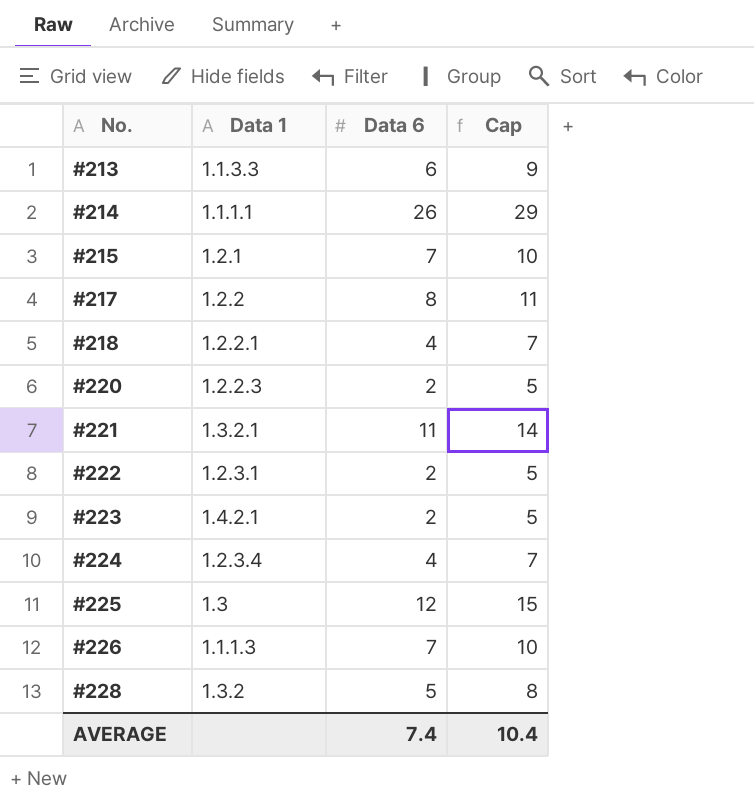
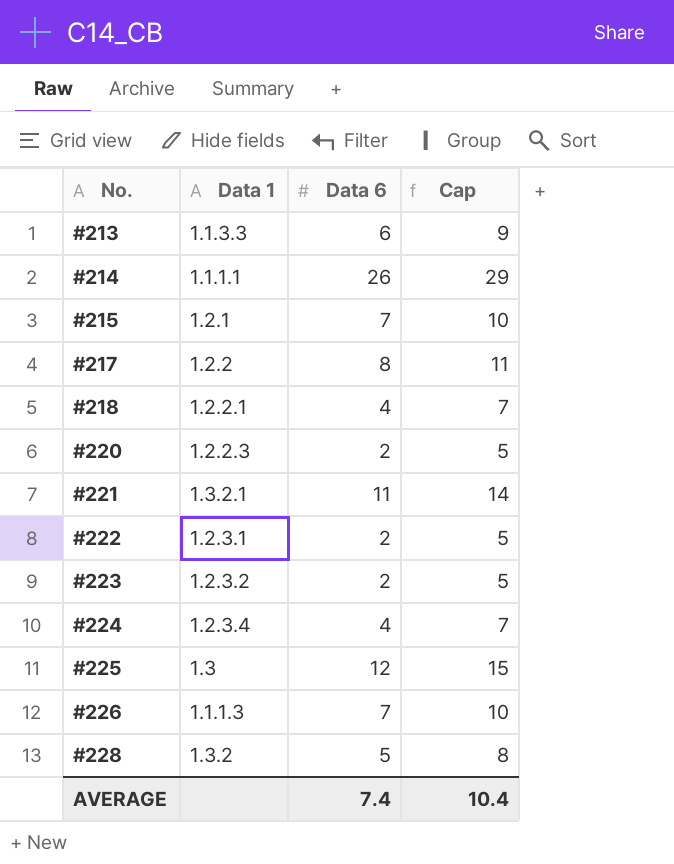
#223 | Data 1: 1.4.2.1 -> 1.2.3.2

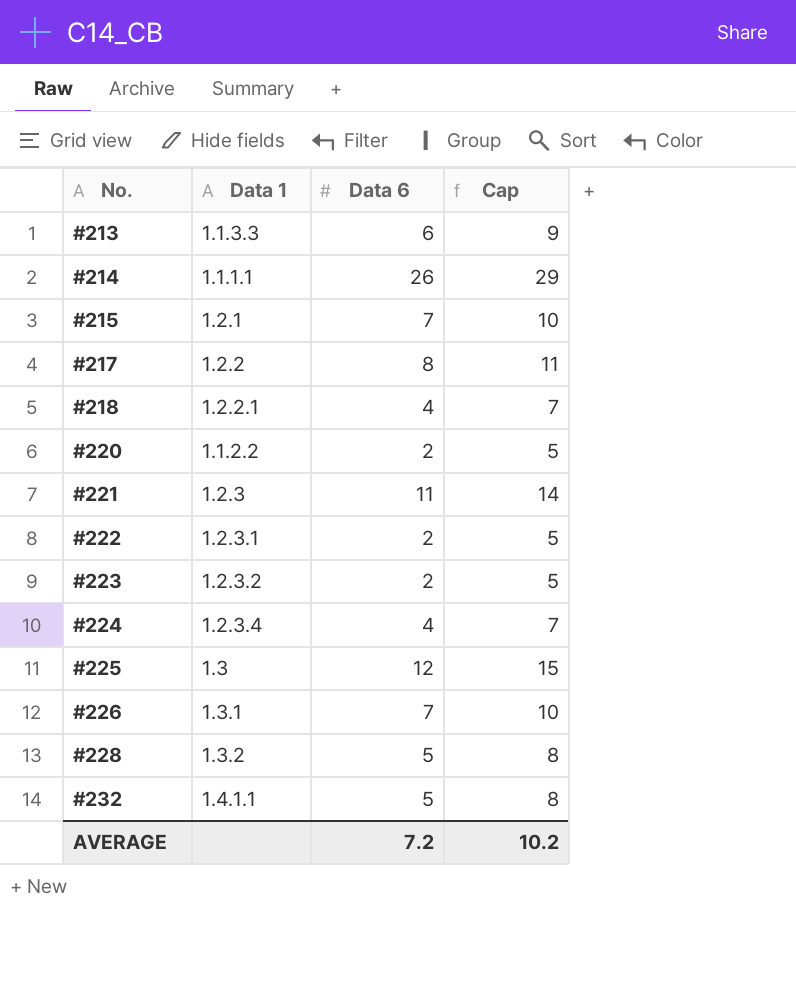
#220 | Data 1: 1.2.2.3 -> 1.1.2.2
#221 | Data 1: 1.3.2.1 -> 1.2.3
#226 | Data 1: 1.1.1.3 -> 1.3.1
row #232: none -> 1.4.1.1 | 5 | 8
AVERAGE | Data 6: 7.4 -> 7.2
AVERAGE | Cap: 10.4 -> 10.2

